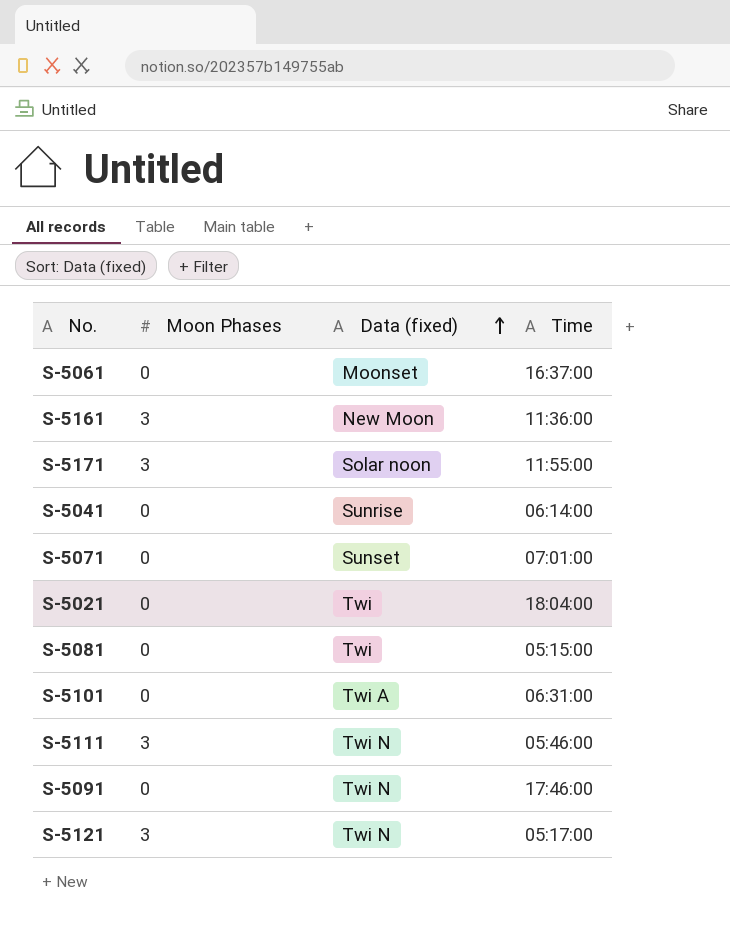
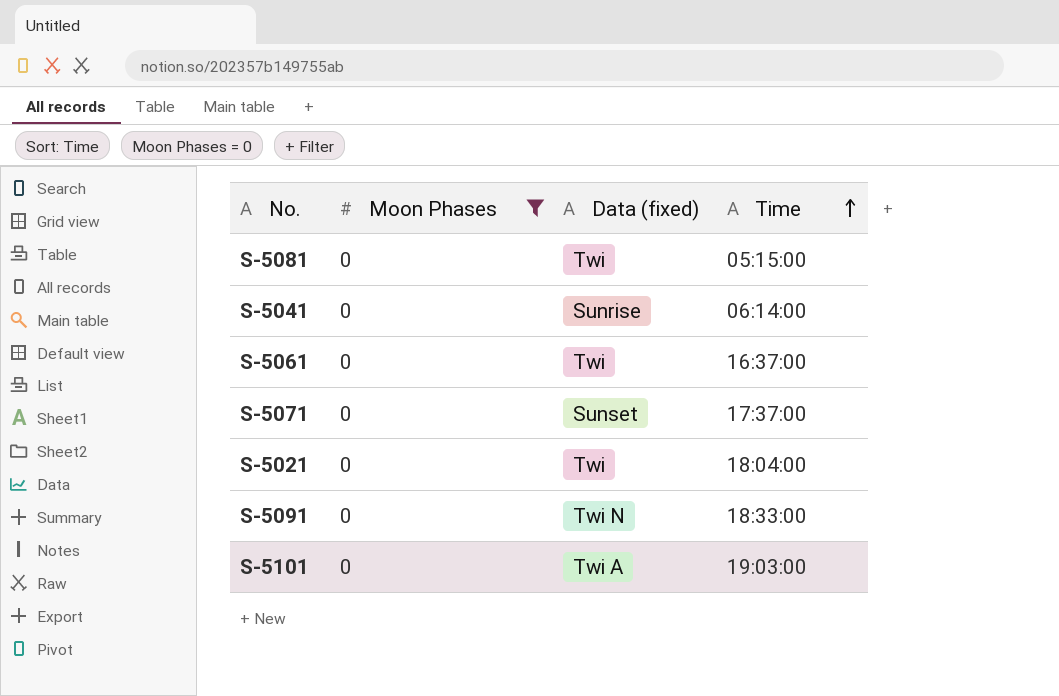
filter: none -> Moon Phases = 0
row order: Data (fixed) ascending -> Time ascending
S-5061 | Data (fixed): Moonset -> Twi
S-5071 | Time: 07:01:00 -> 17:37:00
S-5091 | Time: 17:46:00 -> 18:33:00
S-5101 | Time: 06:31:00 -> 19:03:00

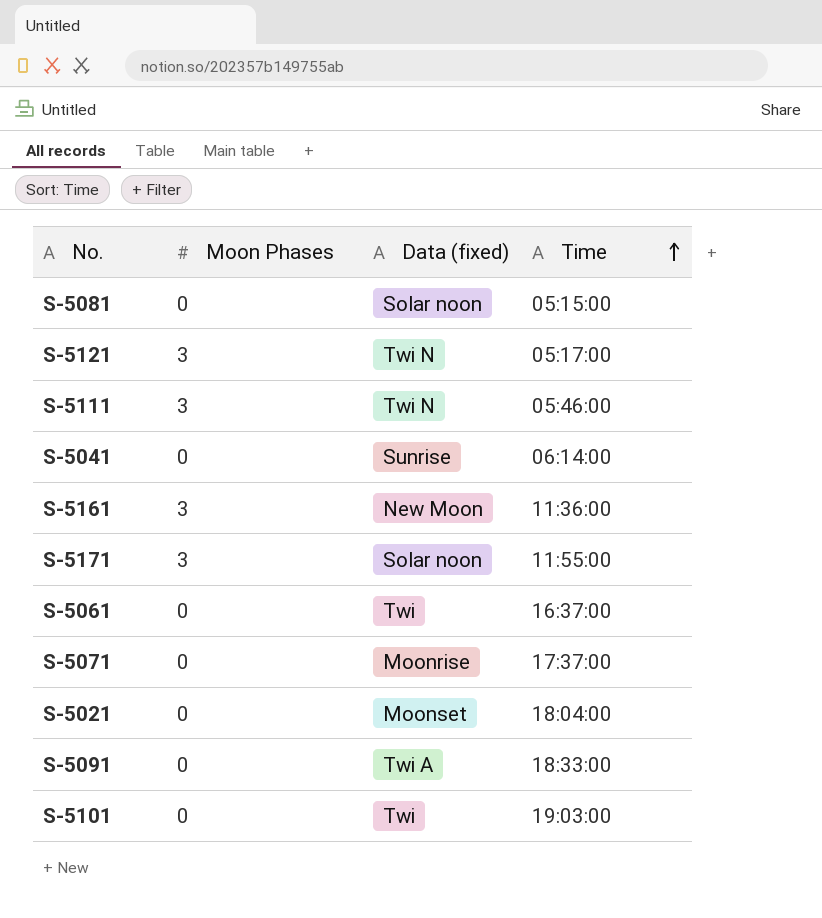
filter: Moon Phases = 0 -> none
S-5081 | Data (fixed): Twi -> Solar noon
S-5071 | Data (fixed): Sunset -> Moonrise
S-5021 | Data (fixed): Twi -> Moonset
S-5091 | Data (fixed): Twi N -> Twi A
S-5101 | Data (fixed): Twi A -> Twi

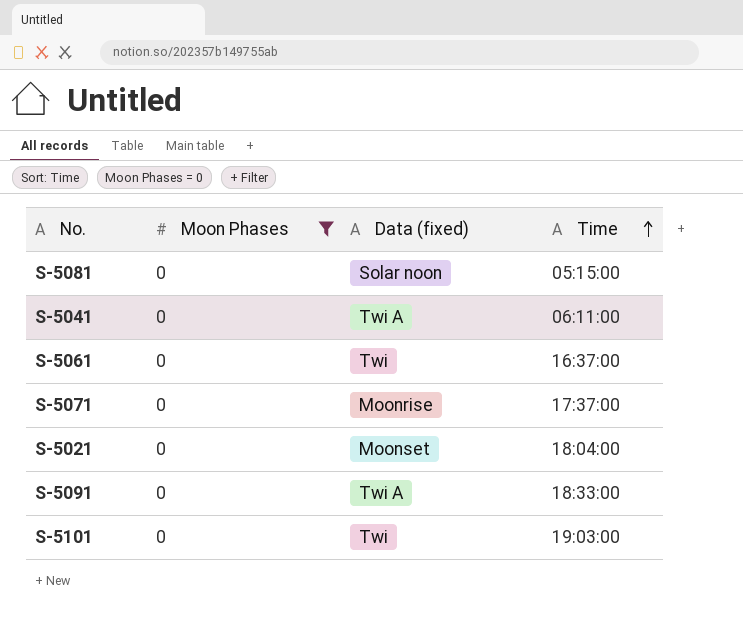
filter: none -> Moon Phases = 0
S-5041 | Data (fixed): Sunrise -> Twi A
S-5041 | Time: 06:14:00 -> 06:11:00

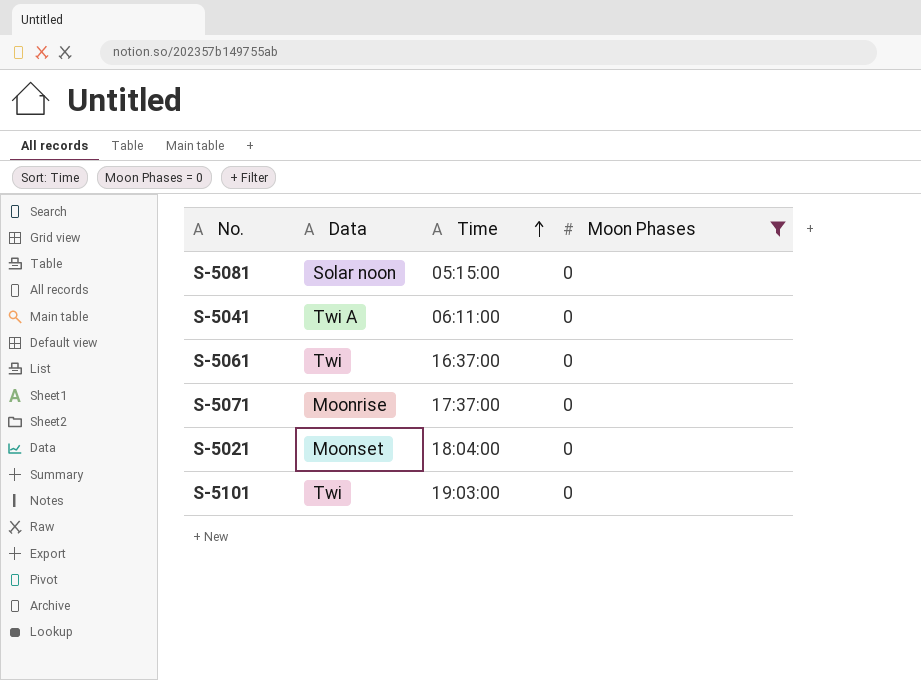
column name: Data (fixed) -> Data
column Moon Phases | position: 2 -> 4
row S-5091: 0 | Twi A | 18:33:00 -> none

